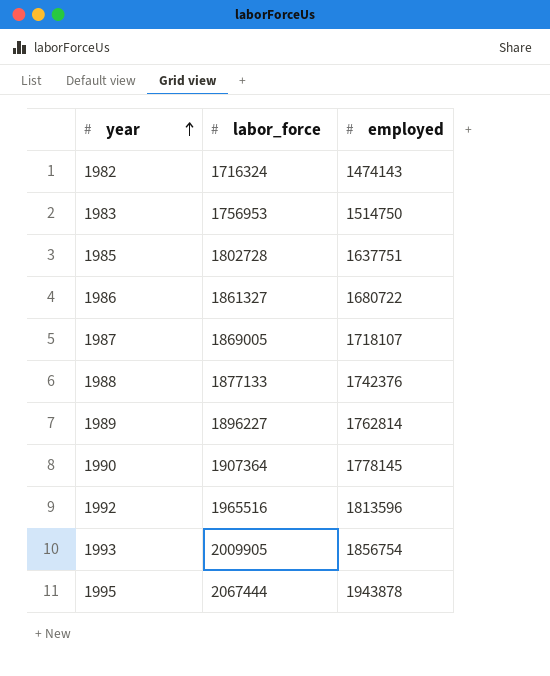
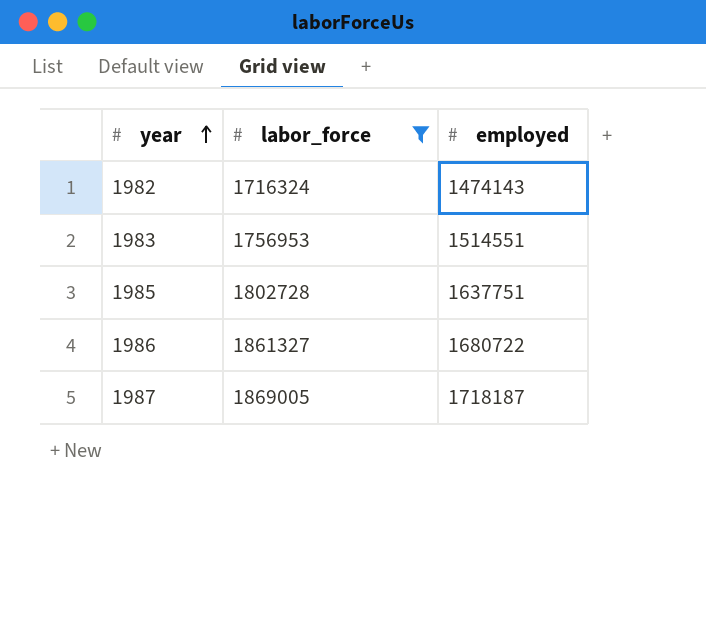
filter: none -> labor_force <= 1869005
1983 | employed: 1514750 -> 1514551
1987 | employed: 1718107 -> 1718187

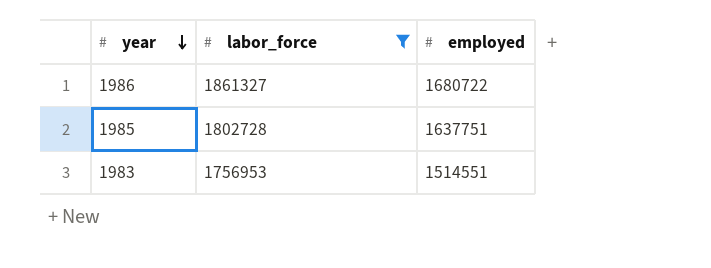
row order: year ascending -> year descending
row 1982: 1716324 | 1474143 -> none
row 1987: 1869005 | 1718187 -> none

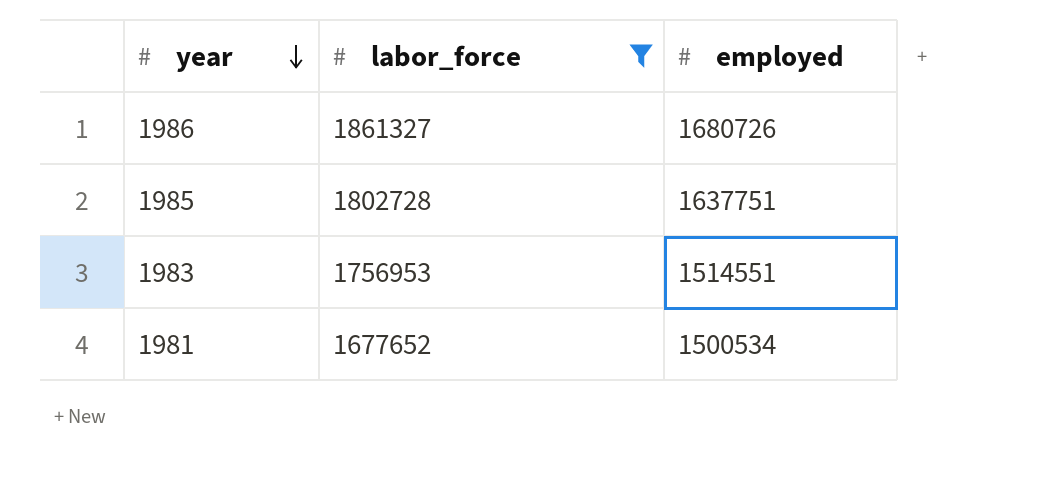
1986 | employed: 1680722 -> 1680726
row 1981: none -> 1677652 | 1500534

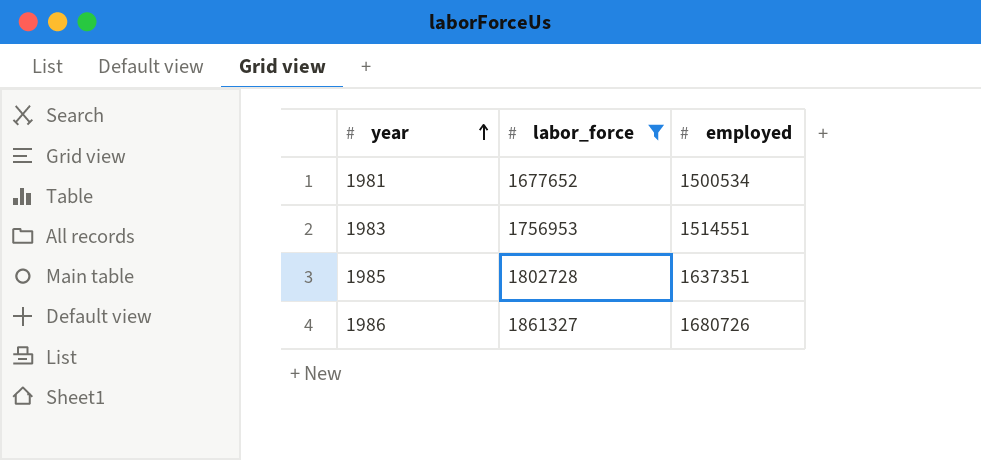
row order: year descending -> year ascending
1985 | employed: 1637751 -> 1637351

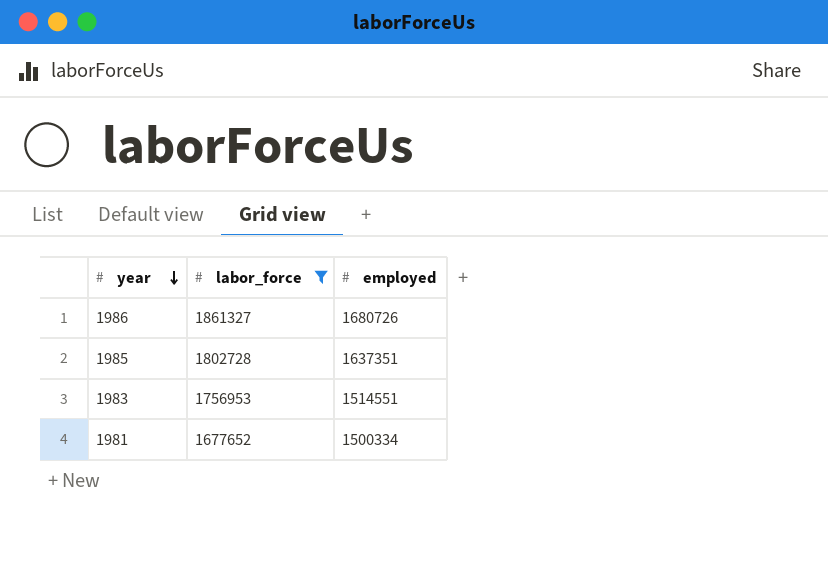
row order: year ascending -> year descending
1981 | employed: 1500534 -> 1500334

